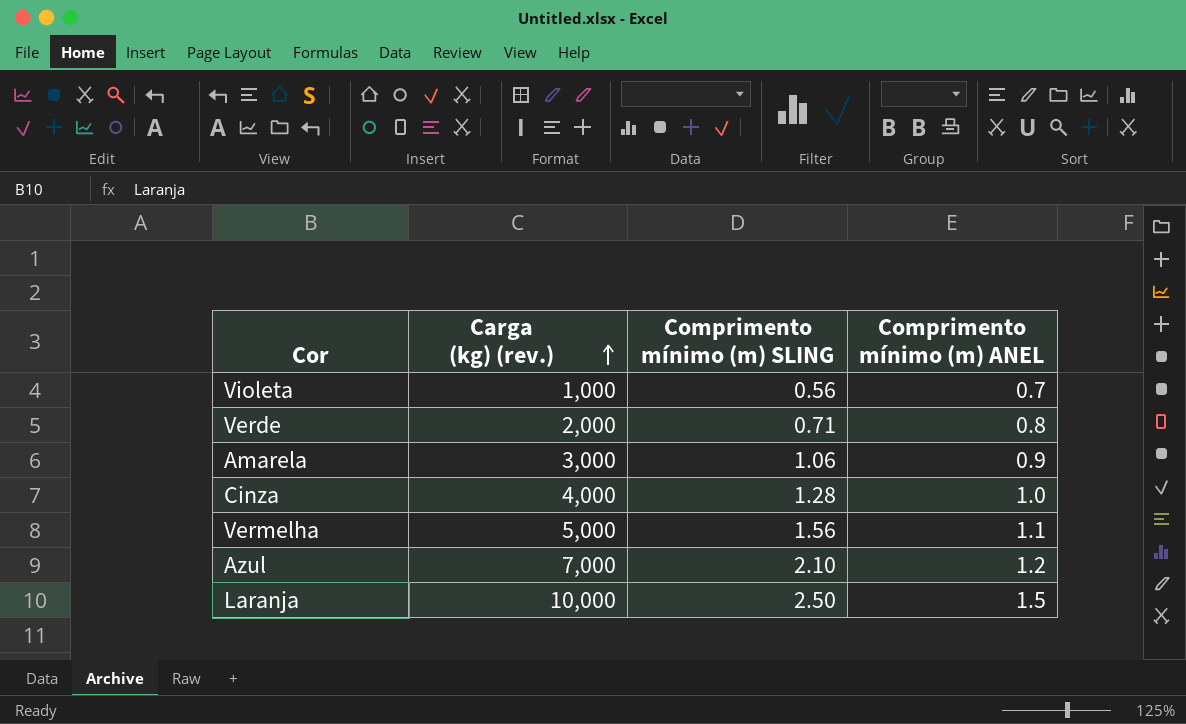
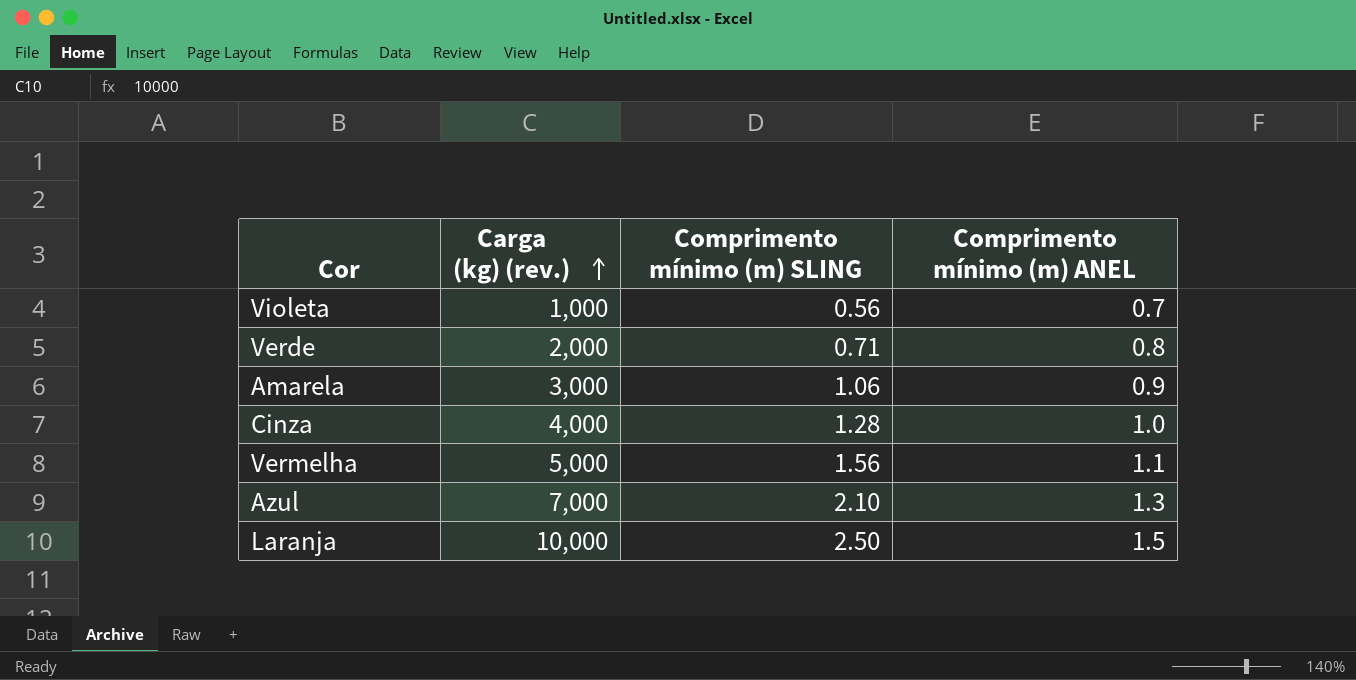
Azul | Comprimento mínimo (m) ANEL: 1.2 -> 1.3

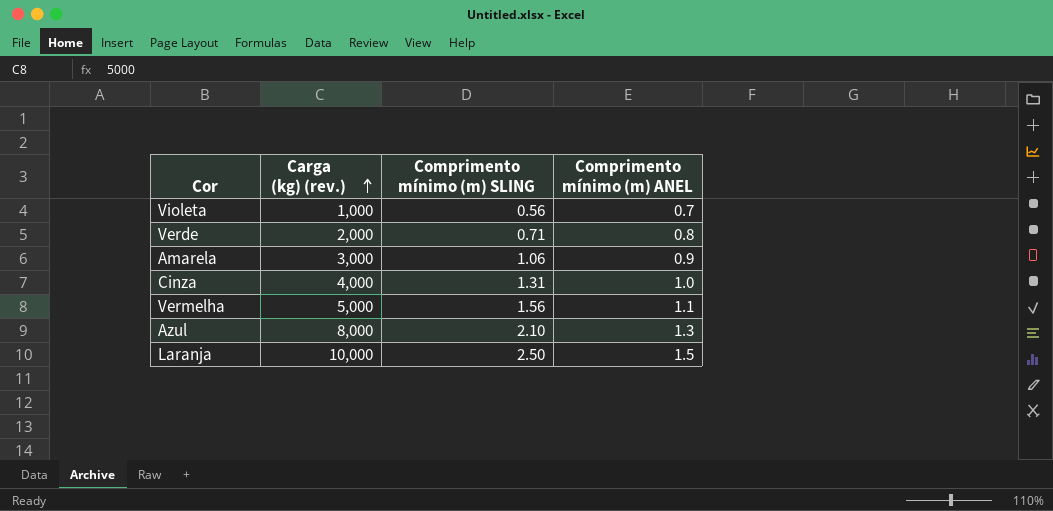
Cinza | Comprimento mínimo (m) SLING: 1.28 -> 1.31
Azul | Carga (kg) (rev.): 7,000 -> 8,000

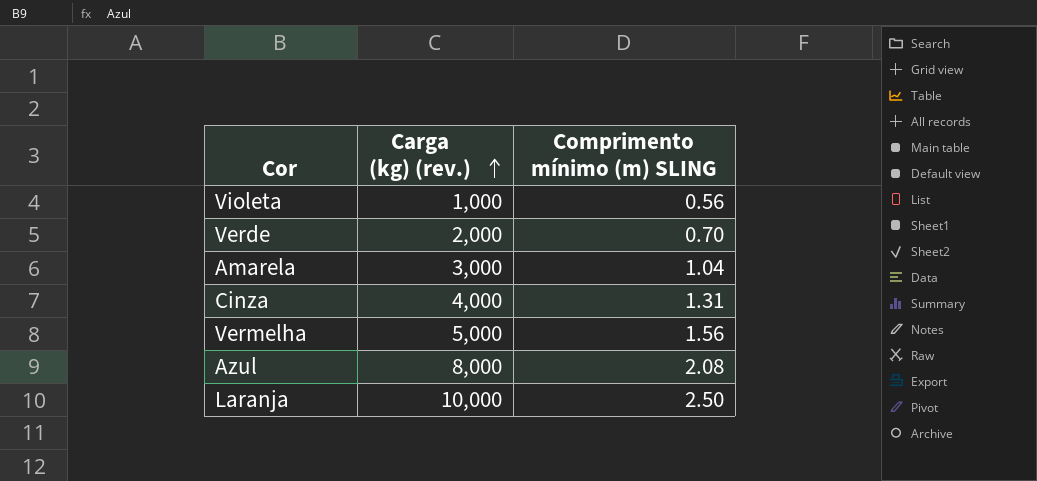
column Comprimento mínimo (m) ANEL | position: 4 -> none
Verde | Comprimento mínimo (m) SLING: 0.71 -> 0.70
Amarela | Comprimento mínimo (m) SLING: 1.06 -> 1.04
Azul | Comprimento mínimo (m) SLING: 2.10 -> 2.08

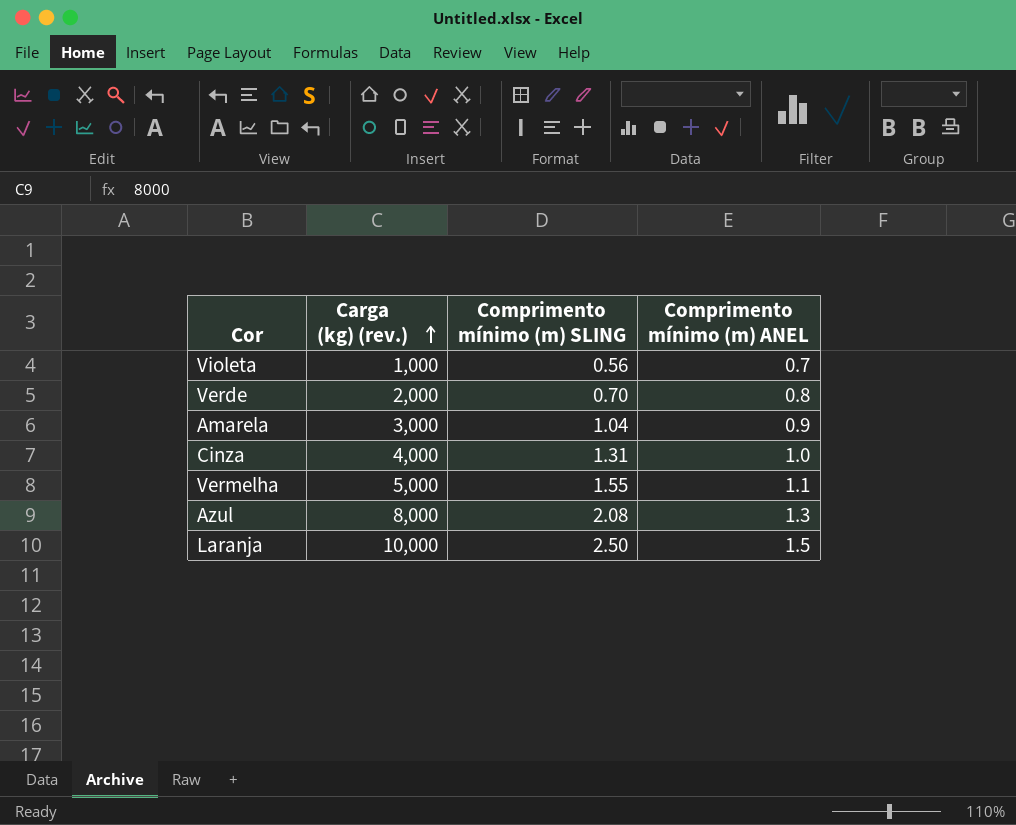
column Comprimento mínimo (m) ANEL | position: none -> 4
Vermelha | Comprimento mínimo (m) SLING: 1.56 -> 1.55

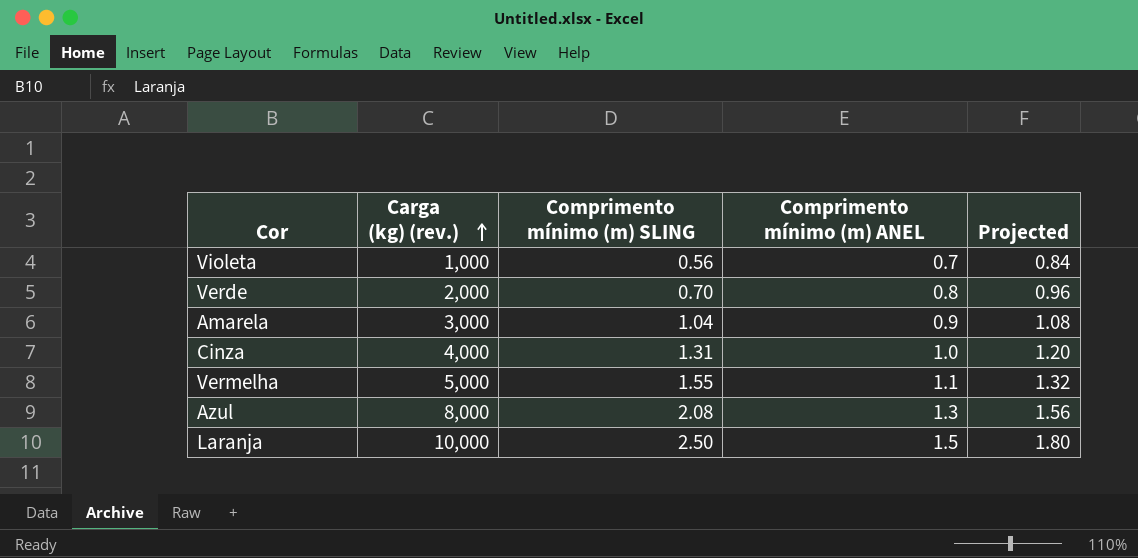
column Projected | formula: none -> [Comprimento mínimo (m) ANEL] * 1.2

